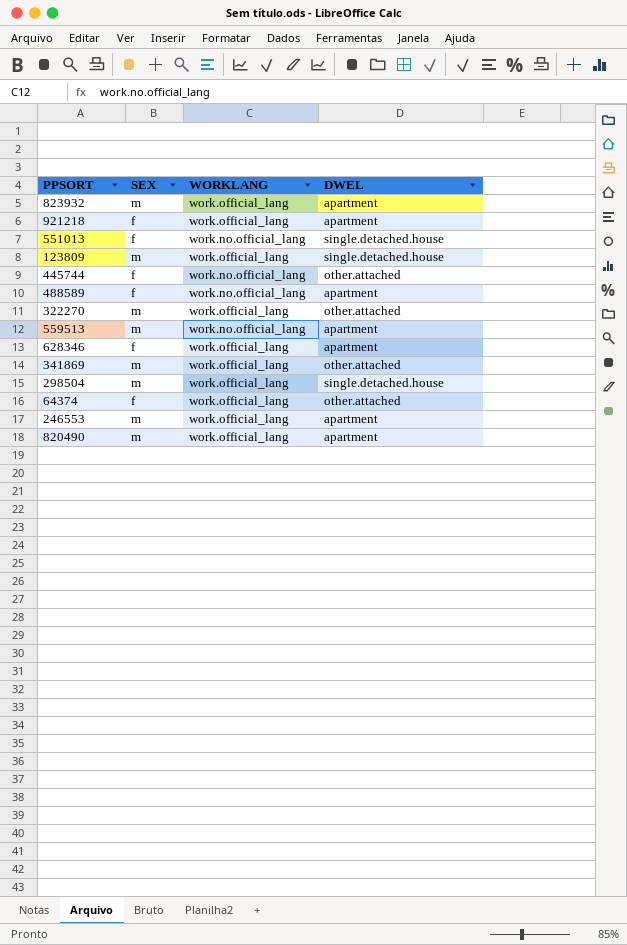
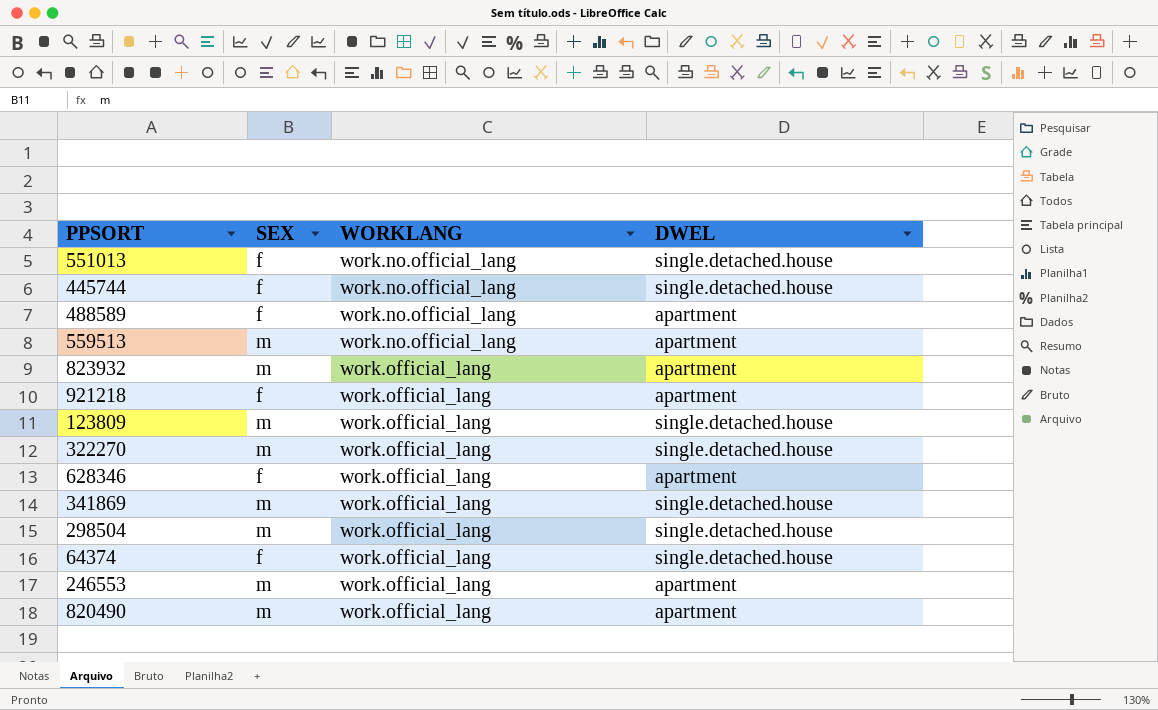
row order: none -> WORKLANG ascending
445744 | DWEL: other.attached -> single.detached.house
322270 | DWEL: other.attached -> single.detached.house
341869 | DWEL: other.attached -> single.detached.house
64374 | DWEL: other.attached -> single.detached.house

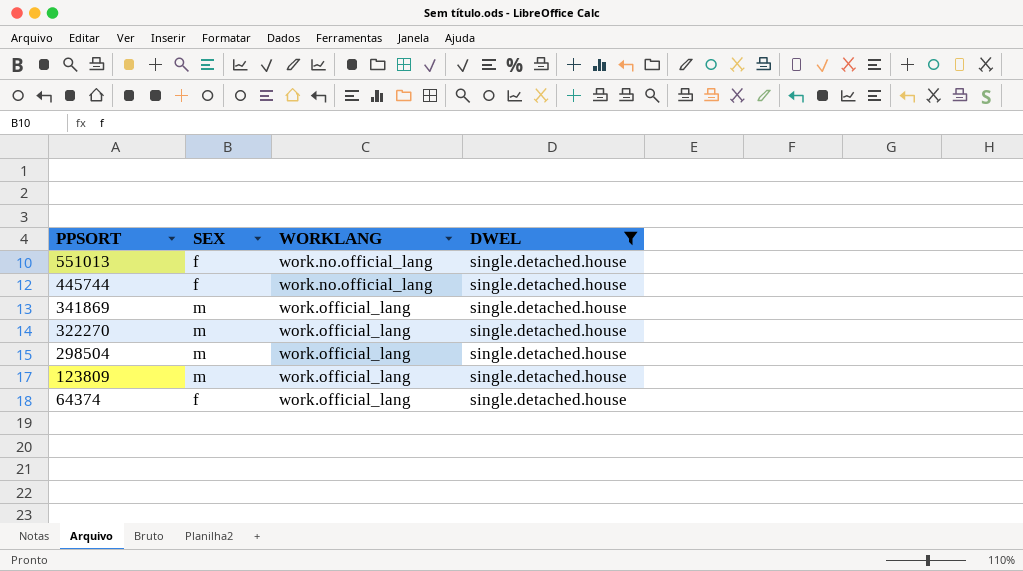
filter: none -> DWEL = single.detached.house
row order: WORKLANG ascending -> PPSORT descending

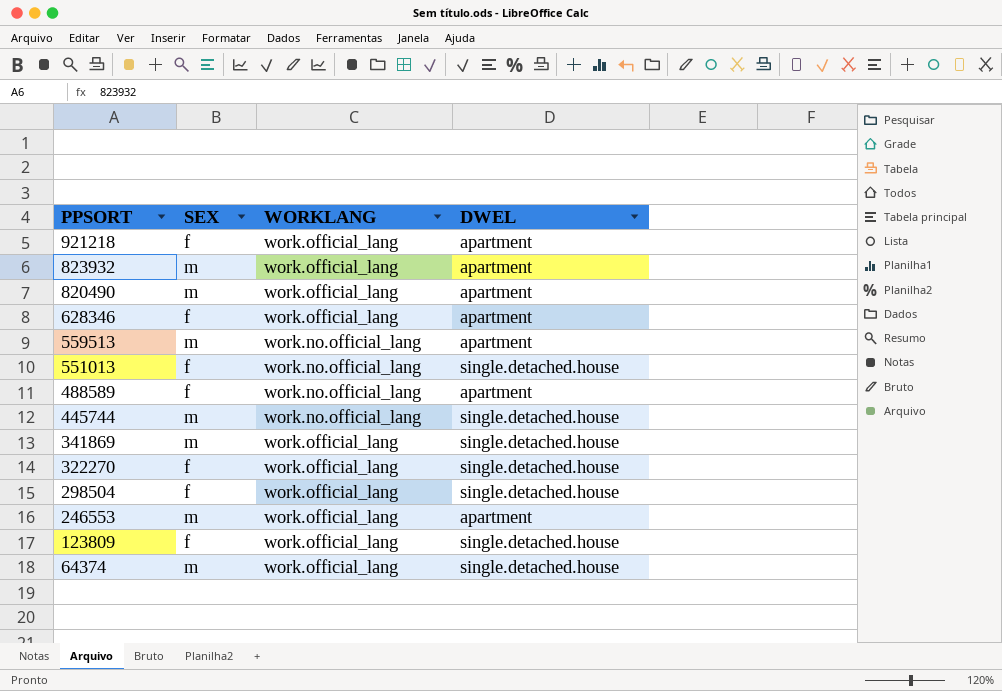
filter: DWEL = single.detached.house -> none
445744 | SEX: f -> m
322270 | SEX: m -> f
298504 | SEX: m -> f
123809 | SEX: m -> f
64374 | SEX: f -> m

